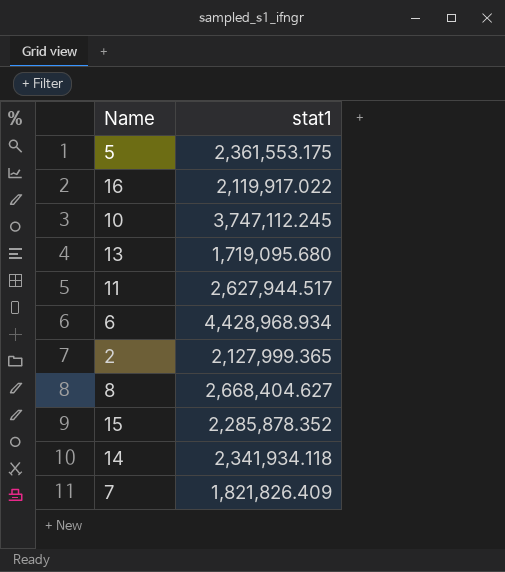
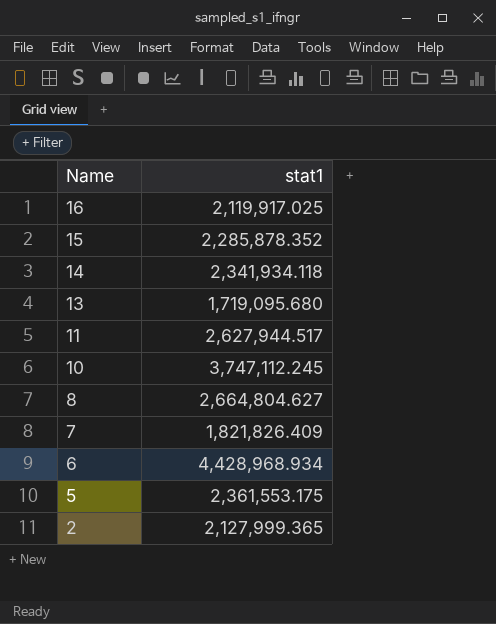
row order: none -> Name descending
16 | stat1: 2,119,917.022 -> 2,119,917.025
8 | stat1: 2,668,404.627 -> 2,664,804.627

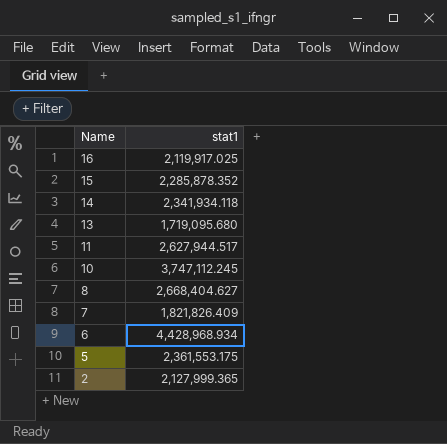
8 | stat1: 2,664,804.627 -> 2,668,404.627

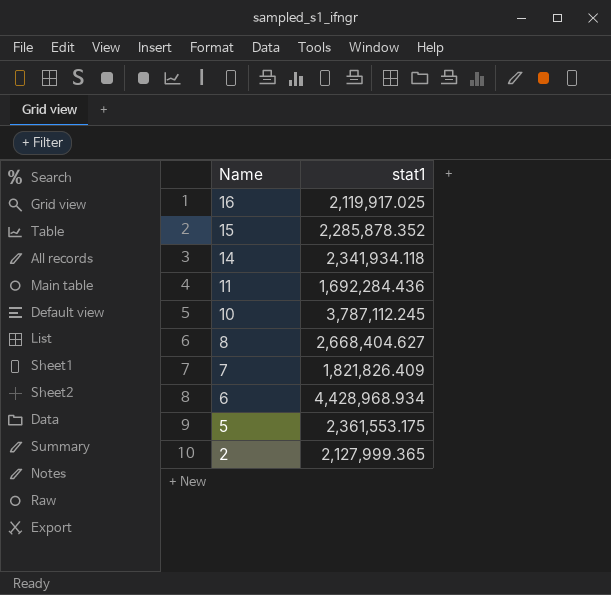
row 13: 1,719,095.680 -> none
11 | stat1: 2,627,944.517 -> 1,692,284.436
10 | stat1: 3,747,112.245 -> 3,787,112.245

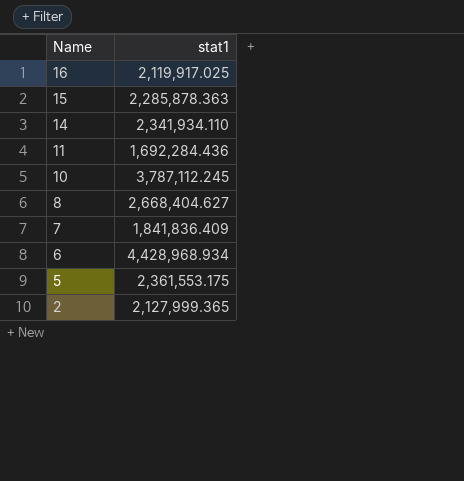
15 | stat1: 2,285,878.352 -> 2,285,878.363
14 | stat1: 2,341,934.118 -> 2,341,934.110
7 | stat1: 1,821,826.409 -> 1,841,836.409

